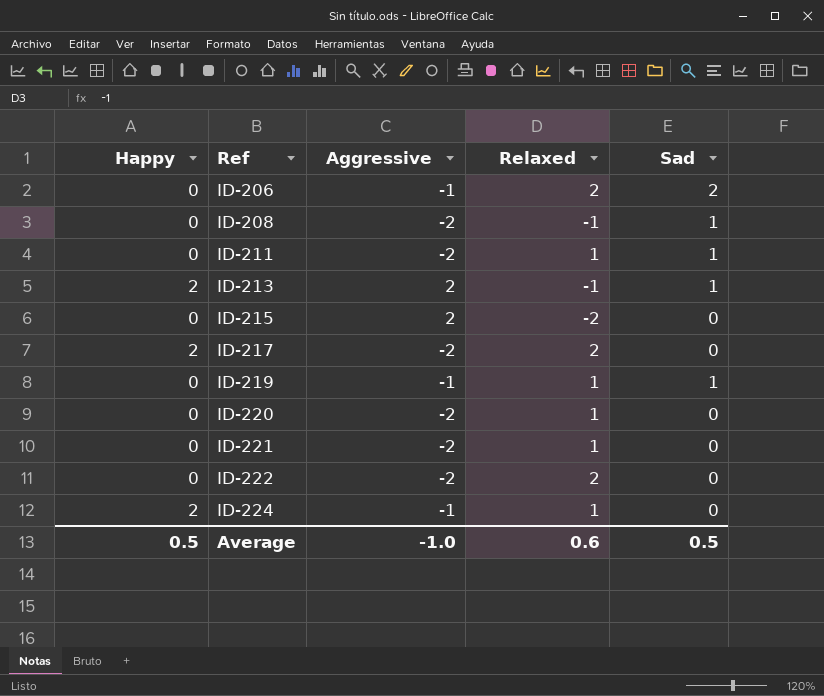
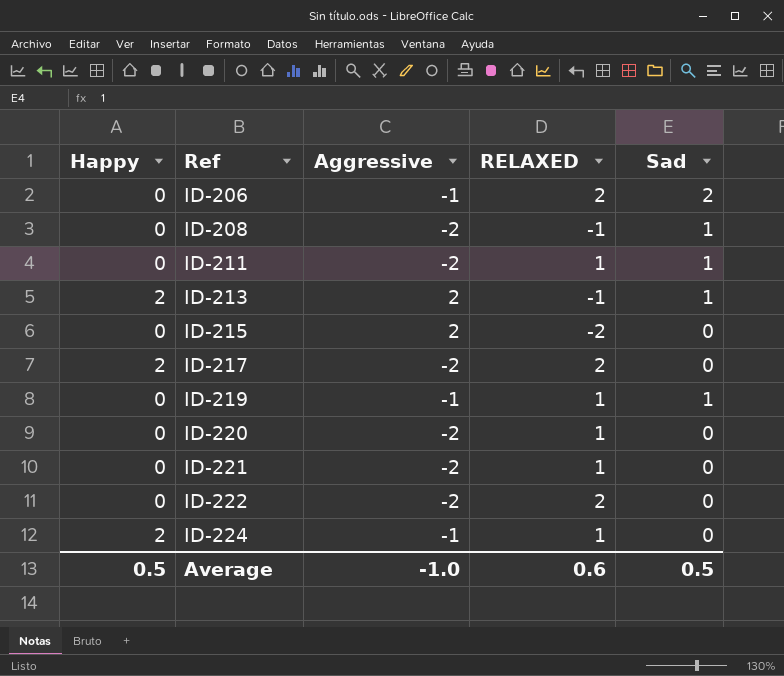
column name: Relaxed -> RELAXED

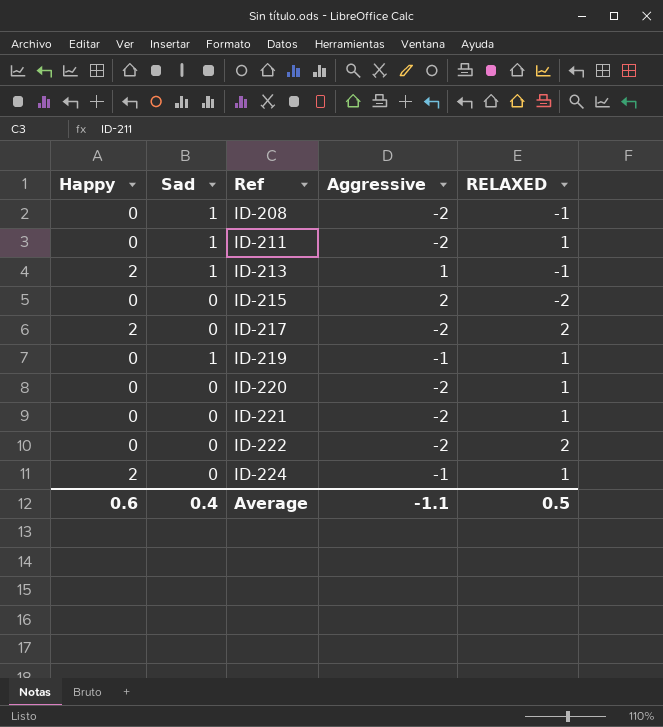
column Sad | position: 5 -> 2
row ID-206: 0 | -1 | 2 | 2 -> none
ID-213 | Aggressive: 2 -> 1
Average | Happy: 0.5 -> 0.6
Average | Sad: 0.5 -> 0.4
Average | Aggressive: -1.0 -> -1.1
Average | RELAXED: 0.6 -> 0.5

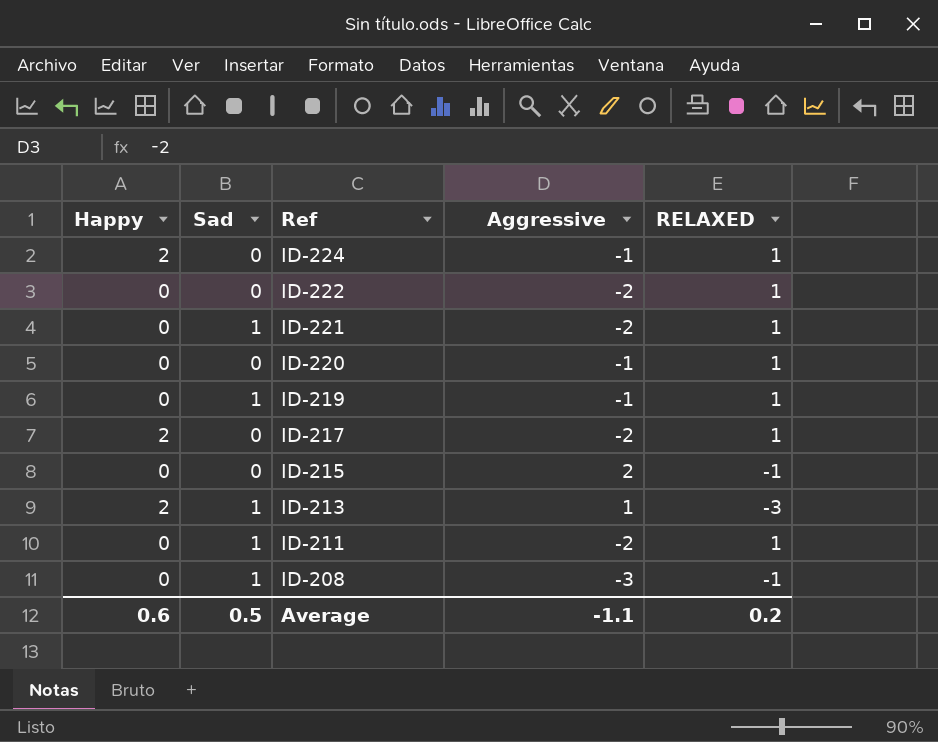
row order: Ref ascending -> Ref descending
ID-222 | RELAXED: 2 -> 1
ID-221 | Sad: 0 -> 1
ID-220 | Aggressive: -2 -> -1
ID-217 | RELAXED: 2 -> 1
ID-215 | RELAXED: -2 -> -1
ID-213 | RELAXED: -1 -> -3
ID-208 | Aggressive: -2 -> -3
Average | Sad: 0.4 -> 0.5
Average | RELAXED: 0.5 -> 0.2

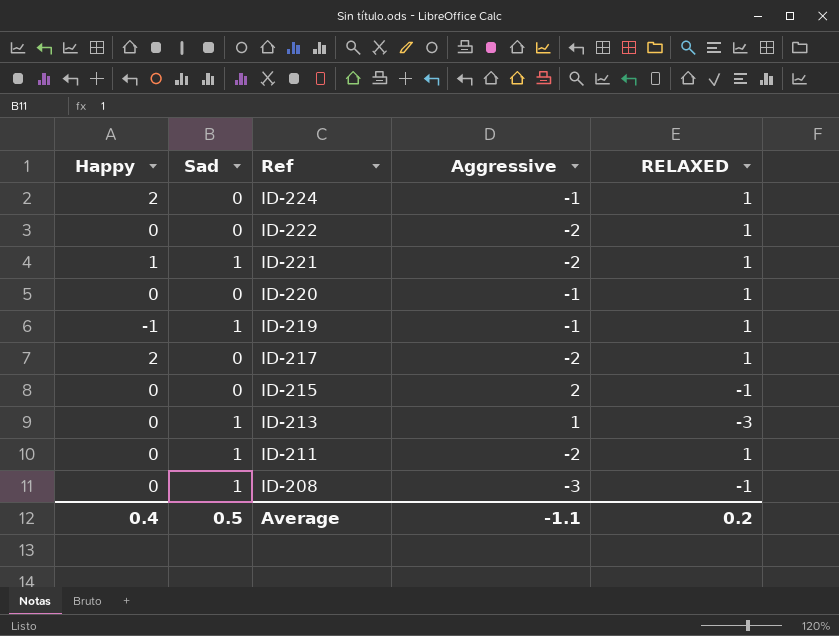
ID-221 | Happy: 0 -> 1
ID-219 | Happy: 0 -> -1
ID-213 | Happy: 2 -> 0
Average | Happy: 0.6 -> 0.4

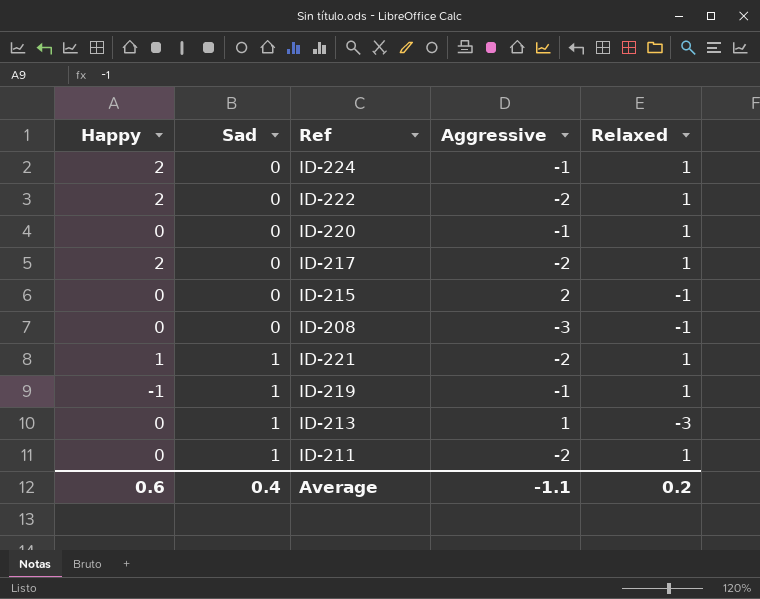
row order: Ref descending -> Sad ascending
column name: RELAXED -> Relaxed
ID-222 | Happy: 0 -> 2
ID-208 | Sad: 1 -> 0
Average | Happy: 0.4 -> 0.6
Average | Sad: 0.5 -> 0.4

